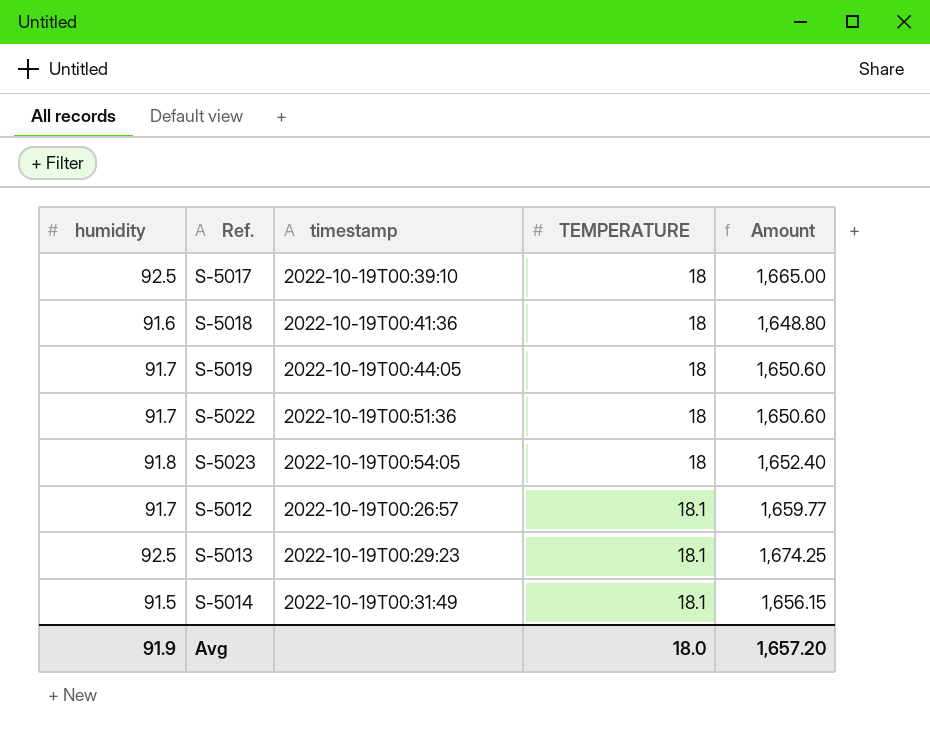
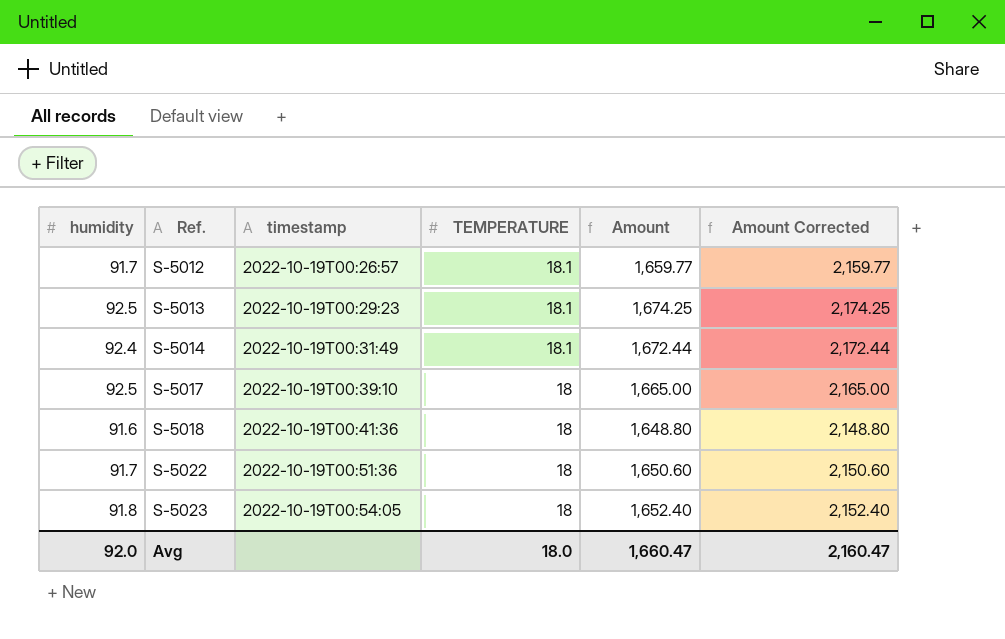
row order: TEMPERATURE ascending -> Ref. ascending
column Amount Corrected | formula: none -> [Amount] + 500
row S-5019: 91.7 | 2022-10-19T00:44:05 | 18 | 1,650.60 -> none
S-5014 | humidity: 91.5 -> 92.4
S-5014 | Amount: 1,656.15 -> 1,672.44
Avg | humidity: 91.9 -> 92.0
Avg | Amount: 1,657.20 -> 1,660.47

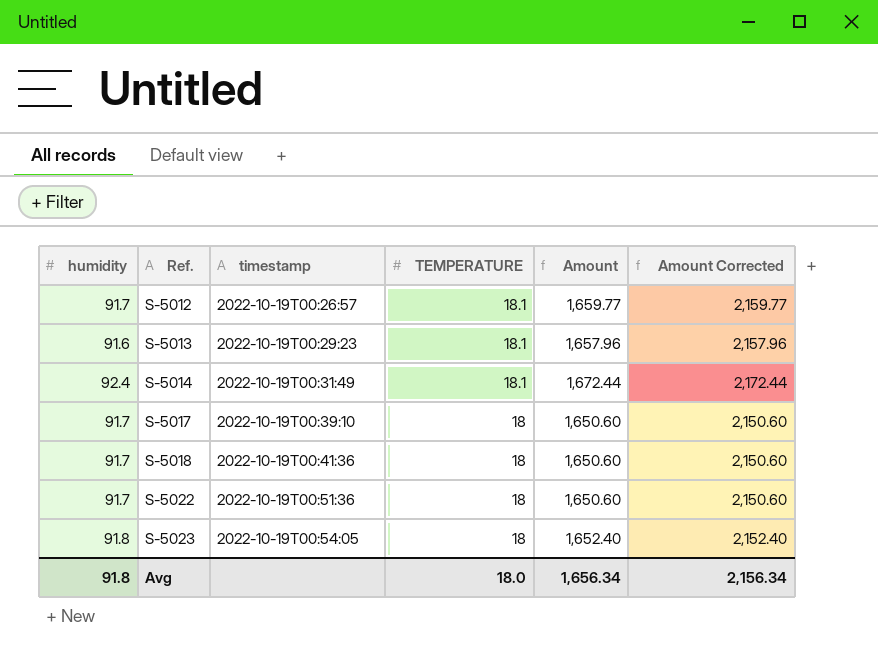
S-5013 | humidity: 92.5 -> 91.6
S-5013 | Amount: 1,674.25 -> 1,657.96
S-5013 | Amount Corrected: 2,174.25 -> 2,157.96
S-5017 | humidity: 92.5 -> 91.7
S-5017 | Amount: 1,665.00 -> 1,650.60
S-5017 | Amount Corrected: 2,165.00 -> 2,150.60
S-5018 | humidity: 91.6 -> 91.7
S-5018 | Amount: 1,648.80 -> 1,650.60
S-5018 | Amount Corrected: 2,148.80 -> 2,150.60
Avg | humidity: 92.0 -> 91.8
Avg | Amount: 1,660.47 -> 1,656.34
Avg | Amount Corrected: 2,160.47 -> 2,156.34

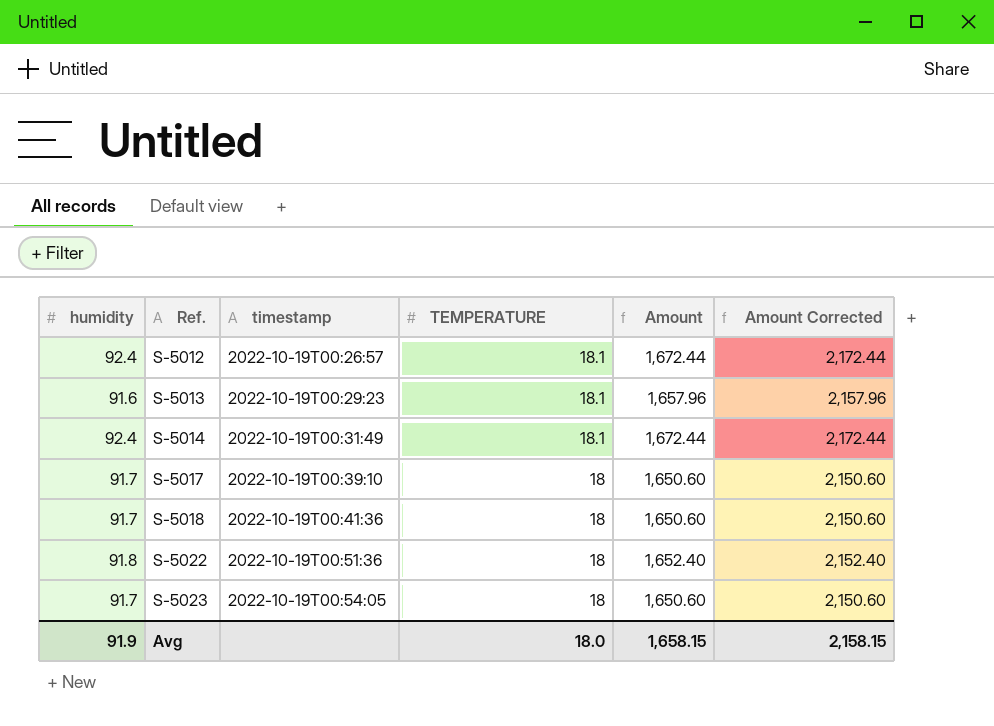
S-5012 | humidity: 91.7 -> 92.4
S-5012 | Amount: 1,659.77 -> 1,672.44
S-5012 | Amount Corrected: 2,159.77 -> 2,172.44
S-5022 | humidity: 91.7 -> 91.8
S-5022 | Amount: 1,650.60 -> 1,652.40
S-5022 | Amount Corrected: 2,150.60 -> 2,152.40
S-5023 | humidity: 91.8 -> 91.7
S-5023 | Amount: 1,652.40 -> 1,650.60
S-5023 | Amount Corrected: 2,152.40 -> 2,150.60
Avg | humidity: 91.8 -> 91.9
Avg | Amount: 1,656.34 -> 1,658.15
Avg | Amount Corrected: 2,156.34 -> 2,158.15

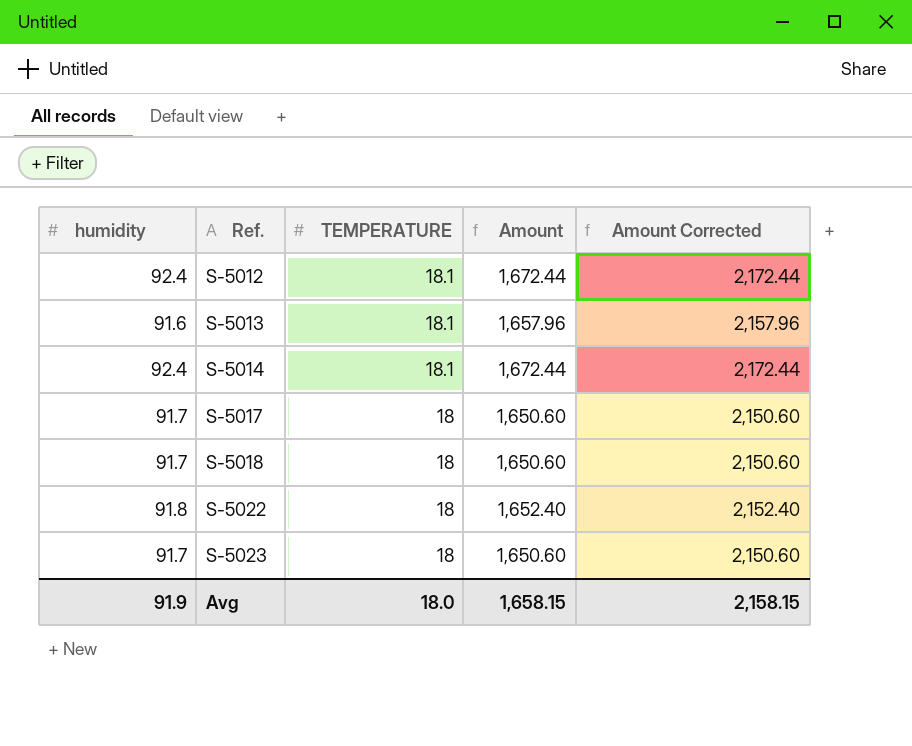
column timestamp | position: 3 -> none

